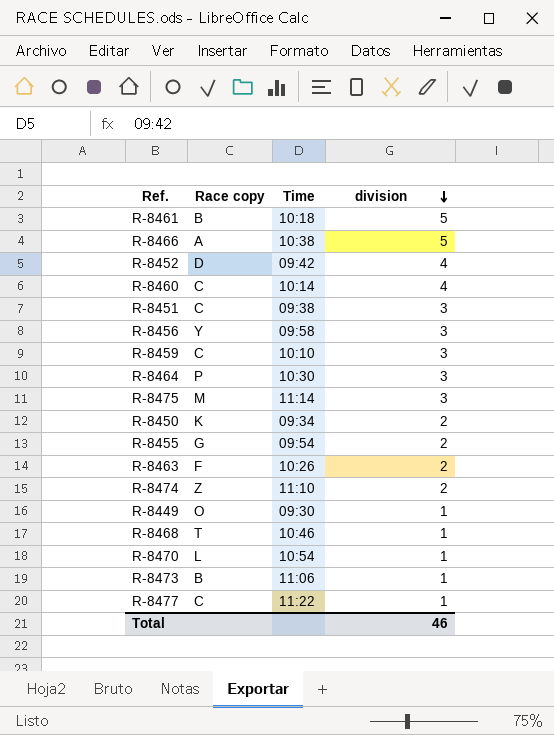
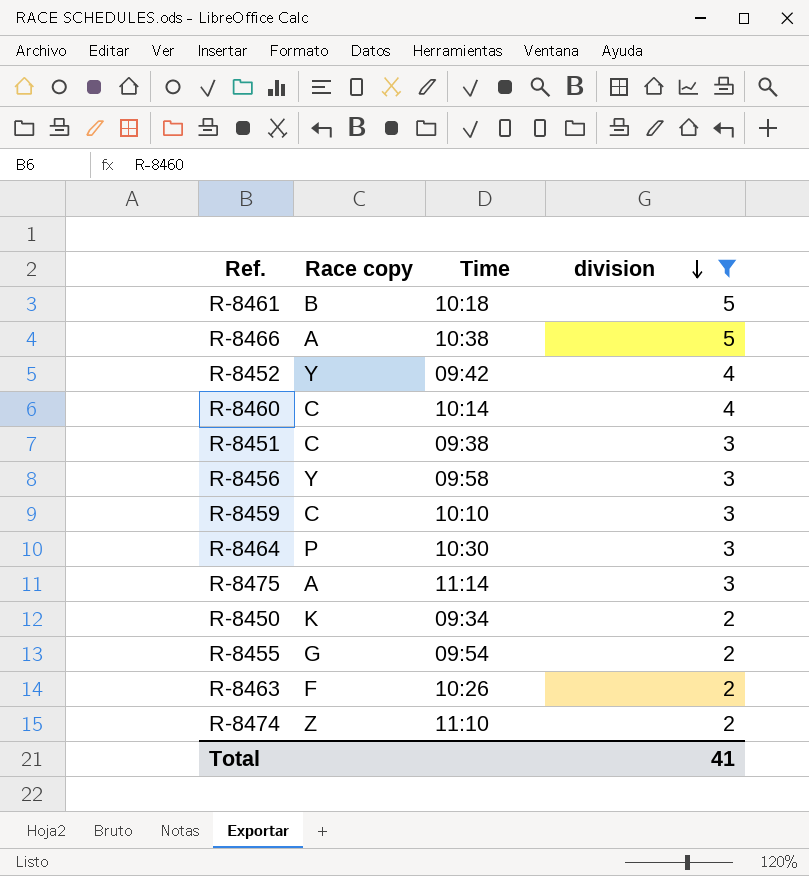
filter: none -> division != 1
R-8452 | Race copy: D -> Y
R-8475 | Race copy: M -> A
Total | division: 46 -> 41

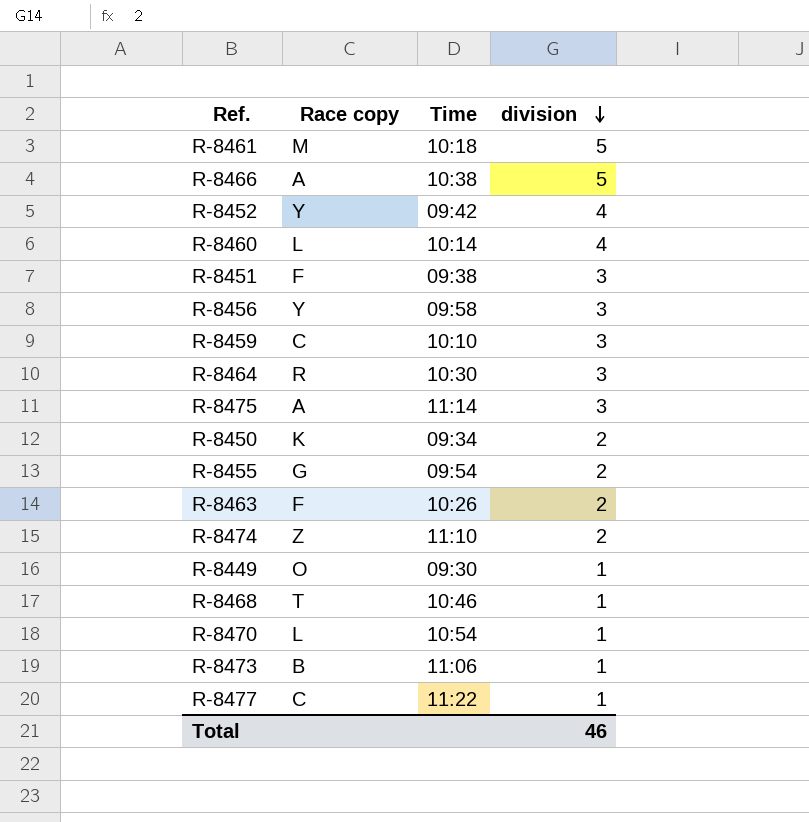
filter: division != 1 -> none
R-8461 | Race copy: B -> M
R-8460 | Race copy: C -> L
R-8451 | Race copy: C -> F
R-8464 | Race copy: P -> R
Total | division: 41 -> 46

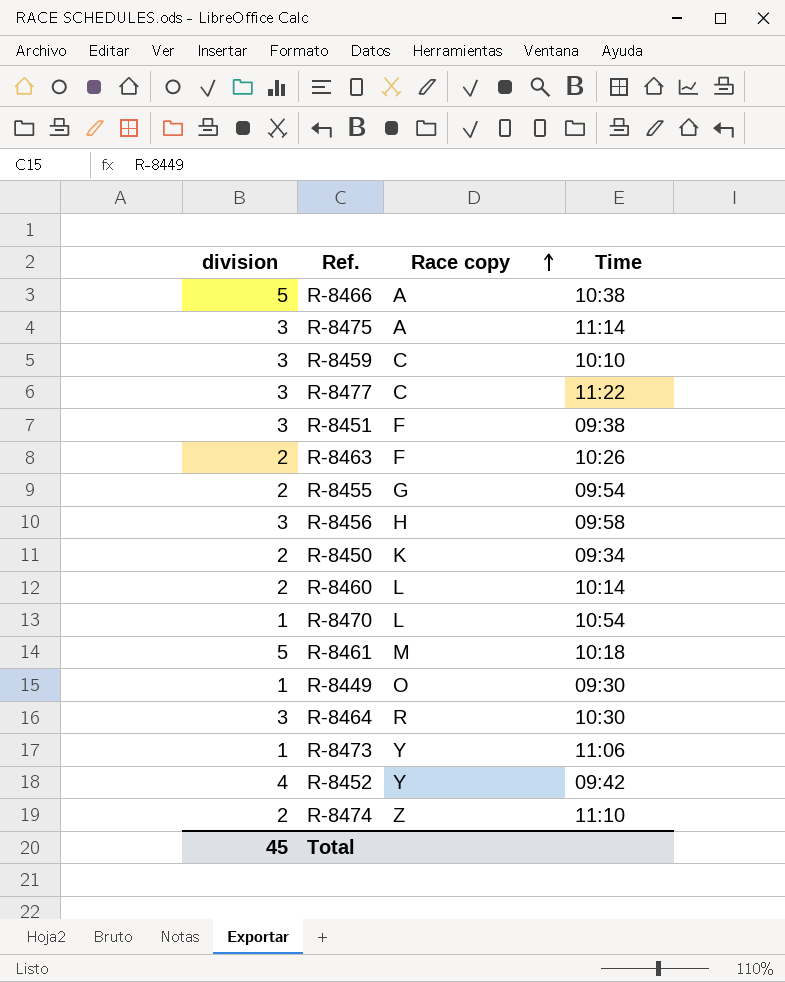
row order: division descending -> Race copy ascending
column division | position: 4 -> 1
row R-8468: T | 10:46 | 1 -> none
R-8477 | division: 1 -> 3
R-8456 | Race copy: Y -> H
R-8460 | division: 4 -> 2
R-8473 | Race copy: B -> Y
Total | division: 46 -> 45

